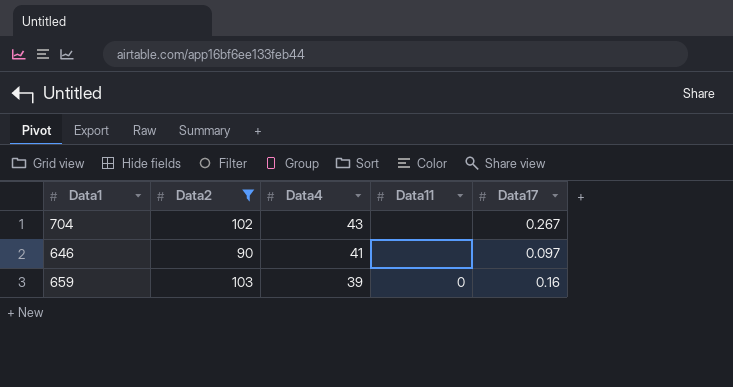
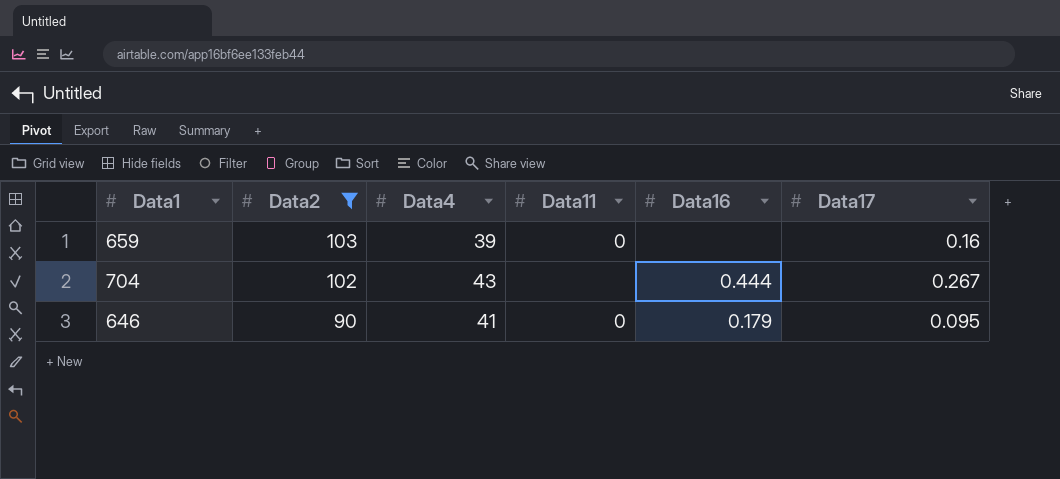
row order: Data4 descending -> Data2 descending
column Data16 | position: none -> 5
646 | Data11: none -> 0
646 | Data17: 0.097 -> 0.095

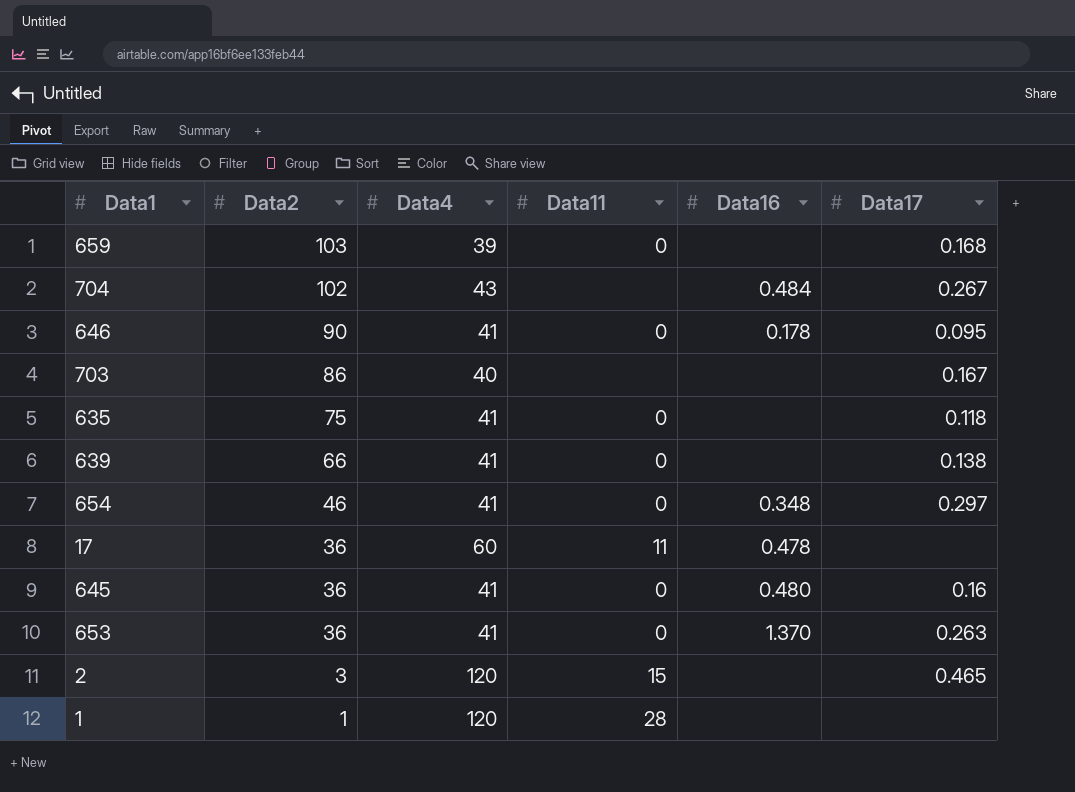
filter: Data2 >= 90 -> none
659 | Data17: 0.16 -> 0.168
704 | Data16: 0.444 -> 0.484
646 | Data16: 0.179 -> 0.178

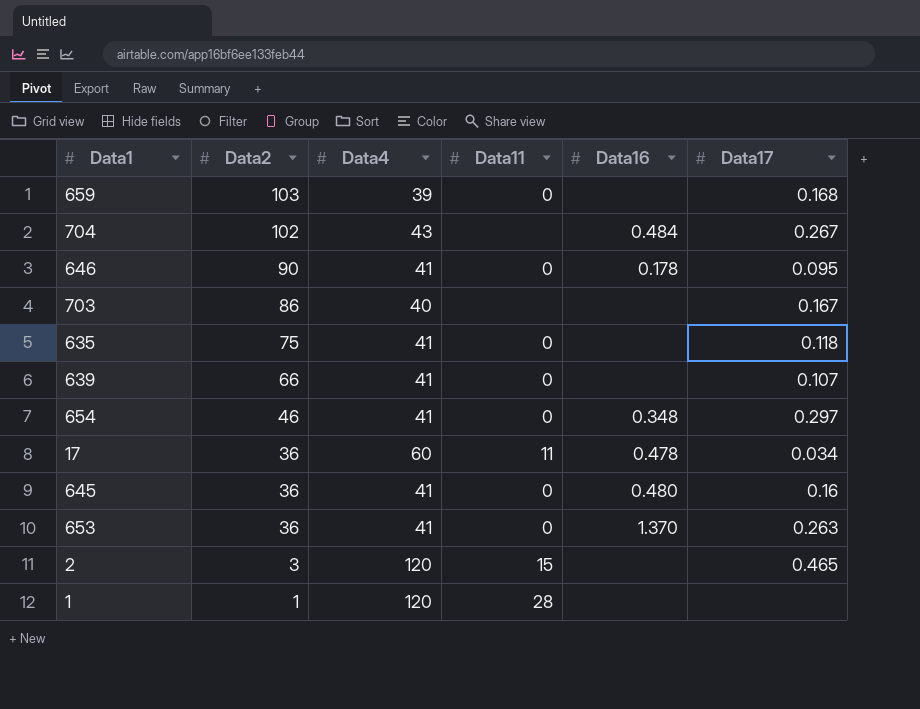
639 | Data17: 0.138 -> 0.107
17 | Data17: none -> 0.034

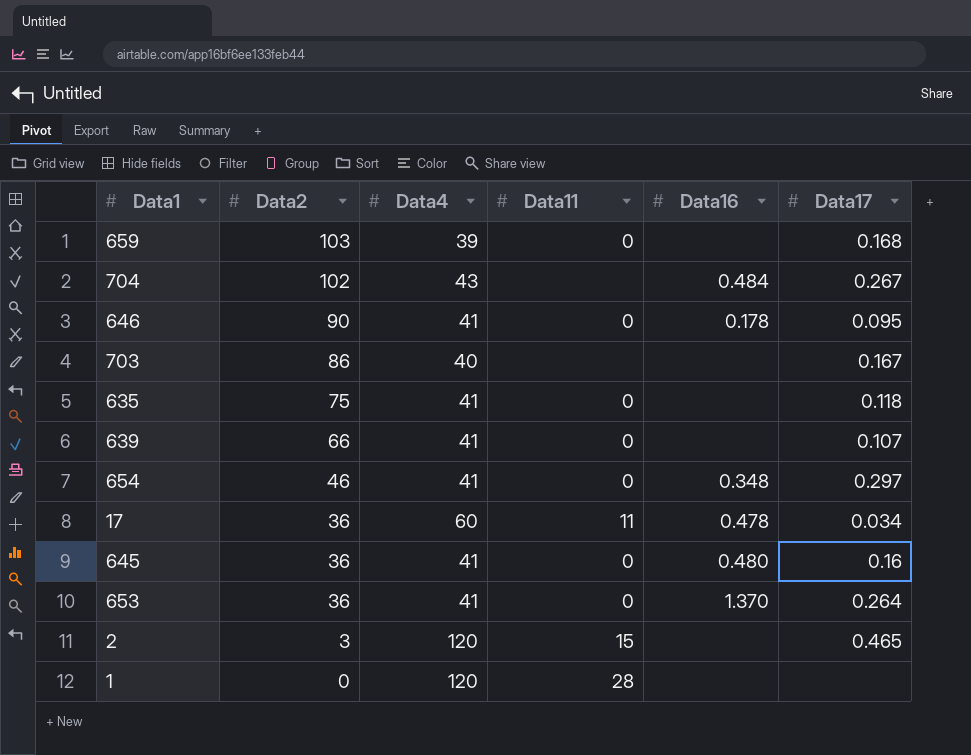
653 | Data17: 0.263 -> 0.264
1 | Data2: 1 -> 0

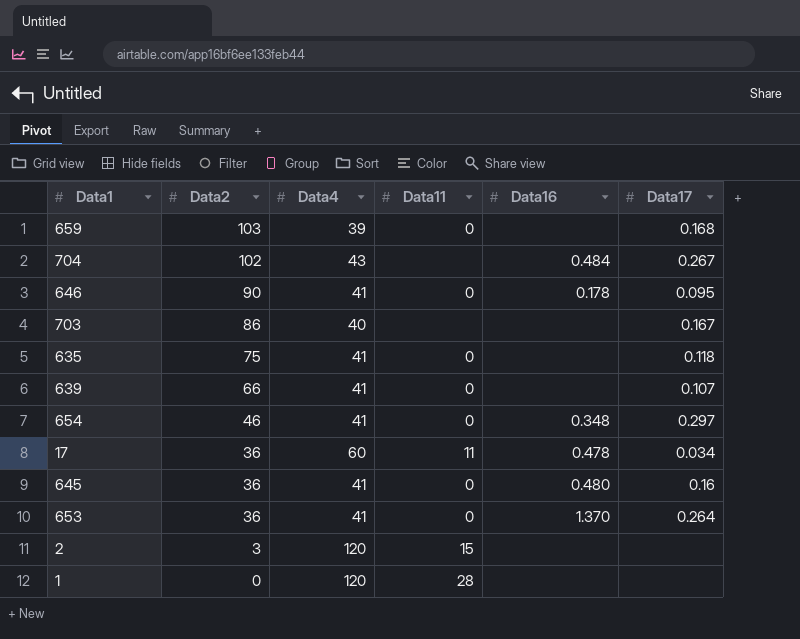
2 | Data17: 0.465 -> none

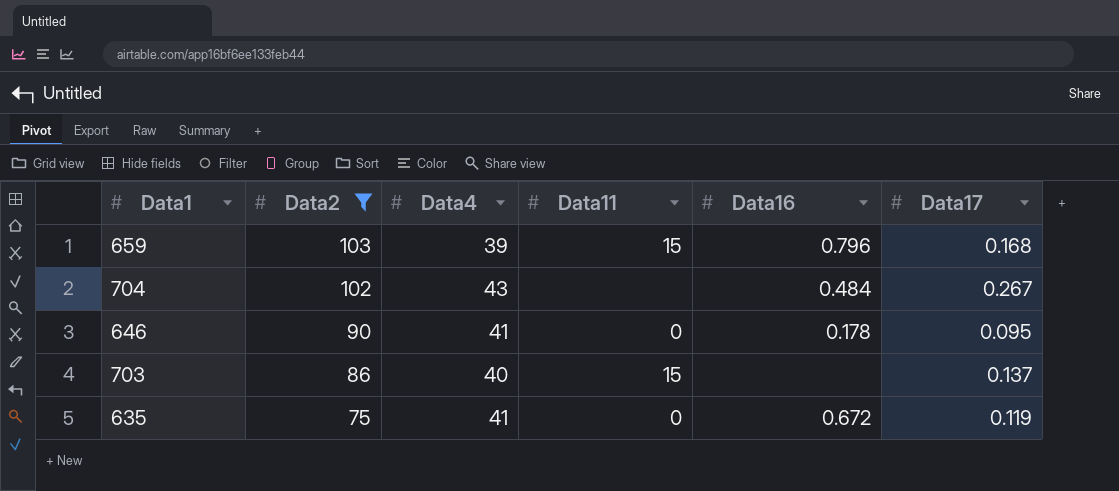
filter: none -> Data2 >= 75
659 | Data11: 0 -> 15
659 | Data16: none -> 0.796
703 | Data11: none -> 15
703 | Data17: 0.167 -> 0.137
635 | Data16: none -> 0.672
635 | Data17: 0.118 -> 0.119

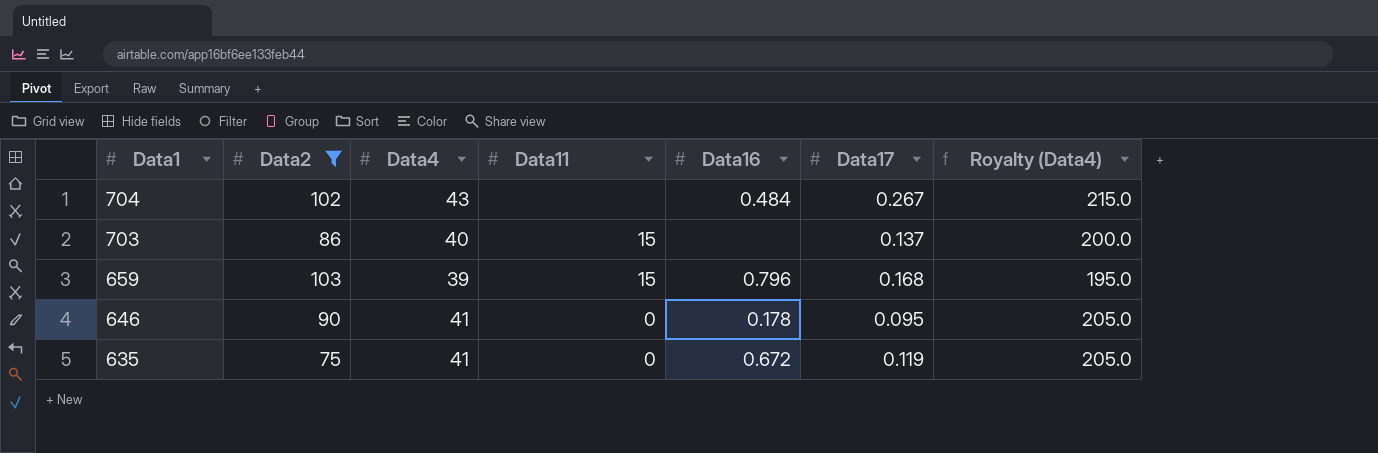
row order: Data2 descending -> Data1 descending
column Royalty (Data4) | formula: none -> [Data4] * 5

